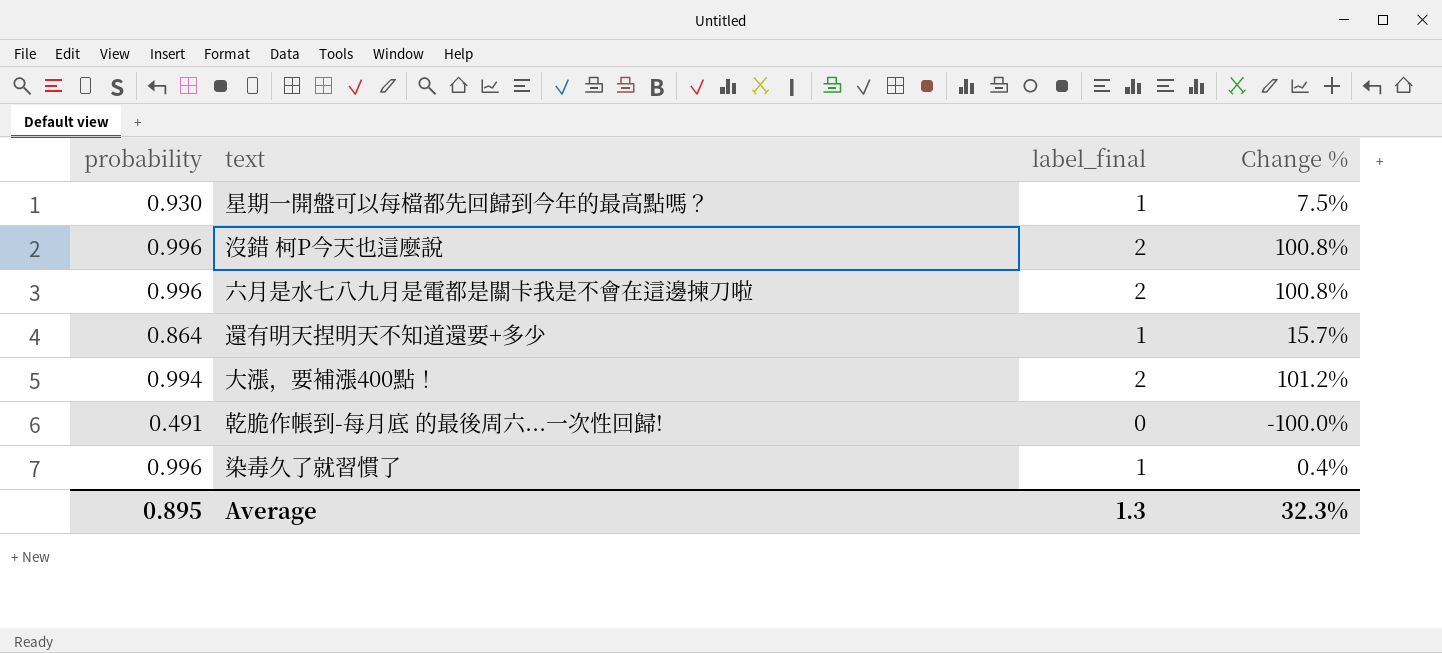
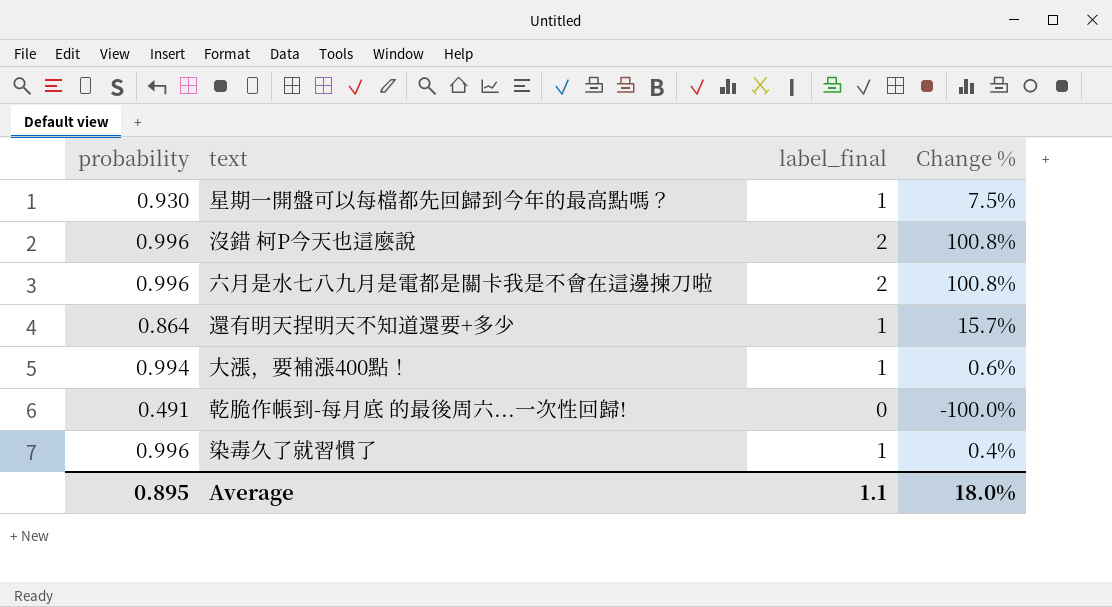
大漲，要補漲400點！ | label_final: 2 -> 1
大漲，要補漲400點！ | Change %: 101.2% -> 0.6%
Average | label_final: 1.3 -> 1.1
Average | Change %: 32.3% -> 18.0%

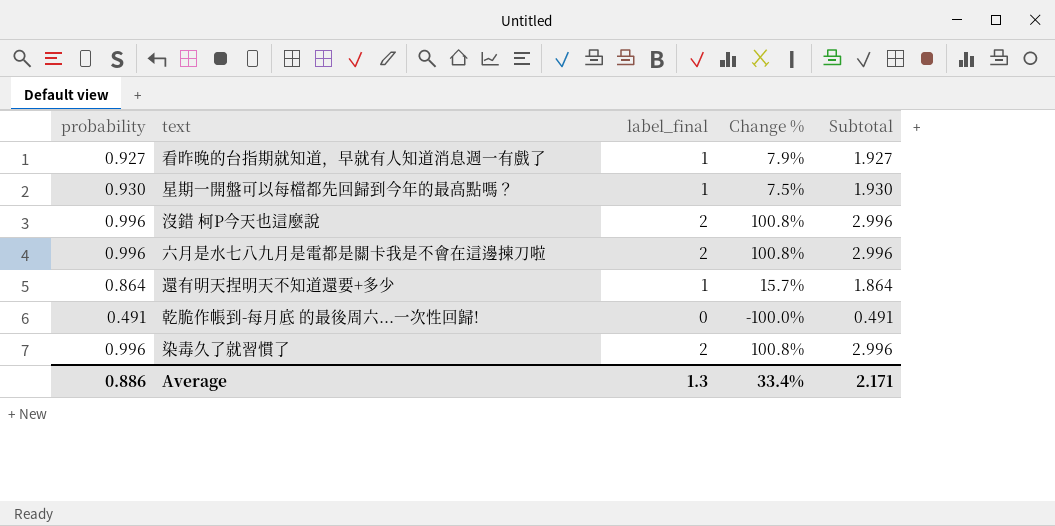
column Subtotal | formula: none -> [probability] + [label_final]
row 大漲，要補漲400點！: 0.994 | 1 | 0.6% -> none
row 看昨晚的台指期就知道，早就有人知道消息週一有戲了: none -> 0.927 | 1 | 7.9% | 1.927
染毒久了就習慣了 | label_final: 1 -> 2
染毒久了就習慣了 | Change %: 0.4% -> 100.8%
Average | probability: 0.895 -> 0.886
Average | label_final: 1.1 -> 1.3
Average | Change %: 18.0% -> 33.4%

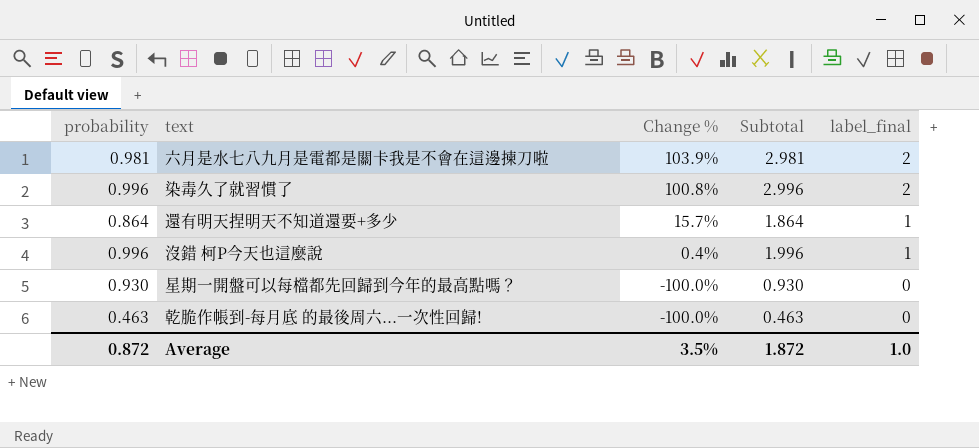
row order: none -> Change % descending
column label_final | position: 3 -> 5
row 看昨晚的台指期就知道，早就有人知道消息週一有戲了: 0.927 | 1 | 7.9% | 1.927 -> none
六月是水七八九月是電都是關卡我是不會在這邊揀刀啦 | probability: 0.996 -> 0.981
六月是水七八九月是電都是關卡我是不會在這邊揀刀啦 | Change %: 100.8% -> 103.9%
六月是水七八九月是電都是關卡我是不會在這邊揀刀啦 | Subtotal: 2.996 -> 2.981
沒錯 柯P今天也這麼說 | Change %: 100.8% -> 0.4%
沒錯 柯P今天也這麼說 | Subtotal: 2.996 -> 1.996
沒錯 柯P今天也這麼說 | label_final: 2 -> 1
星期一開盤可以每檔都先回歸到今年的最高點嗎？ | Change %: 7.5% -> -100.0%
星期一開盤可以每檔都先回歸到今年的最高點嗎？ | Subtotal: 1.930 -> 0.930
星期一開盤可以每檔都先回歸到今年的最高點嗎？ | label_final: 1 -> 0
乾脆作帳到-每月底 的最後周六...一次性回歸! | probability: 0.491 -> 0.463
乾脆作帳到-每月底 的最後周六...一次性回歸! | Subtotal: 0.491 -> 0.463
Average | probability: 0.886 -> 0.872
Average | Change %: 33.4% -> 3.5%
Average | Subtotal: 2.171 -> 1.872
Average | label_final: 1.3 -> 1.0

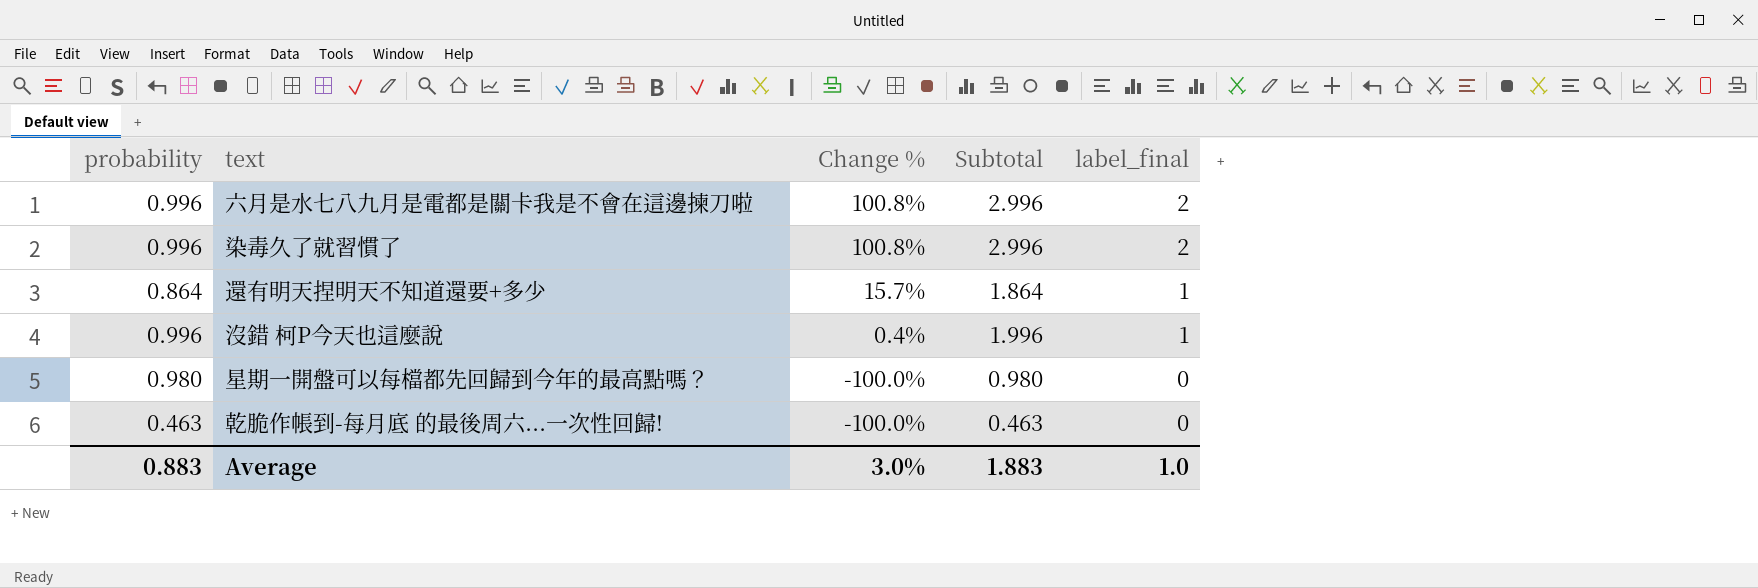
六月是水七八九月是電都是關卡我是不會在這邊揀刀啦 | probability: 0.981 -> 0.996
六月是水七八九月是電都是關卡我是不會在這邊揀刀啦 | Change %: 103.9% -> 100.8%
六月是水七八九月是電都是關卡我是不會在這邊揀刀啦 | Subtotal: 2.981 -> 2.996
星期一開盤可以每檔都先回歸到今年的最高點嗎？ | probability: 0.930 -> 0.980
星期一開盤可以每檔都先回歸到今年的最高點嗎？ | Subtotal: 0.930 -> 0.980
Average | probability: 0.872 -> 0.883
Average | Change %: 3.5% -> 3.0%
Average | Subtotal: 1.872 -> 1.883

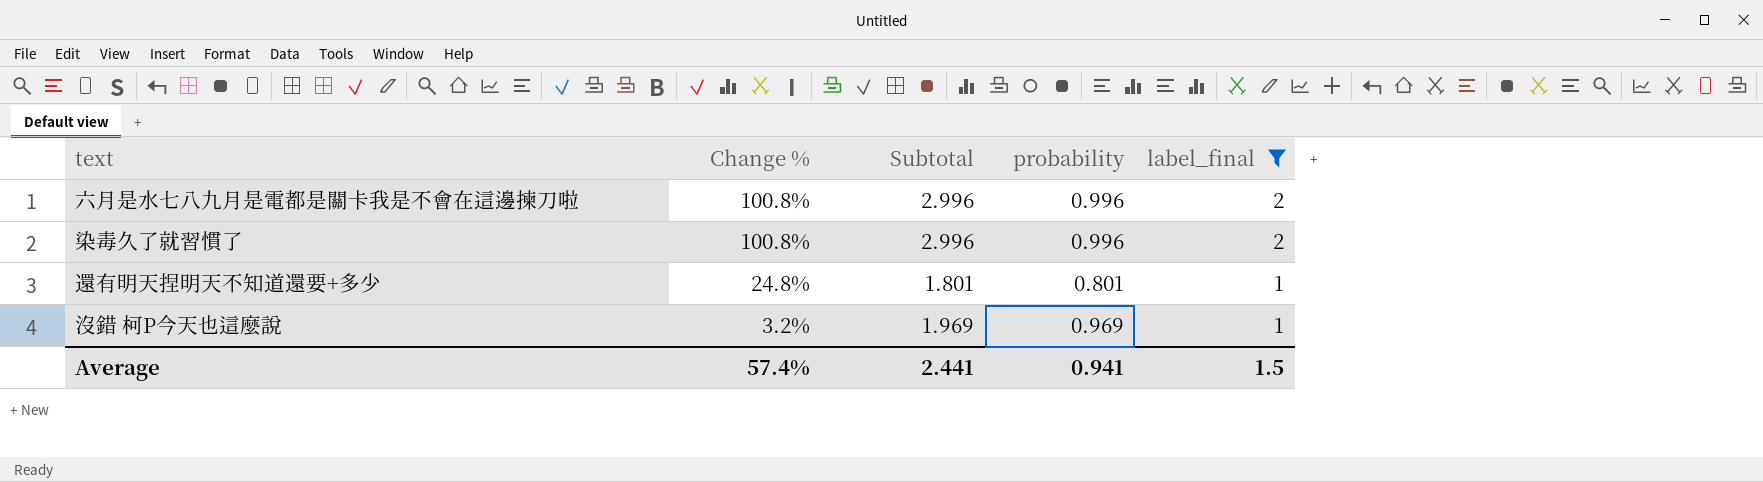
filter: none -> label_final != 0
column probability | position: 1 -> 4
還有明天捏明天不知道還要+多少 | Change %: 15.7% -> 24.8%
還有明天捏明天不知道還要+多少 | Subtotal: 1.864 -> 1.801
還有明天捏明天不知道還要+多少 | probability: 0.864 -> 0.801
沒錯 柯P今天也這麼說 | Change %: 0.4% -> 3.2%
沒錯 柯P今天也這麼說 | Subtotal: 1.996 -> 1.969
沒錯 柯P今天也這麼說 | probability: 0.996 -> 0.969
Average | Change %: 3.0% -> 57.4%
Average | Subtotal: 1.883 -> 2.441
Average | probability: 0.883 -> 0.941
Average | label_final: 1.0 -> 1.5

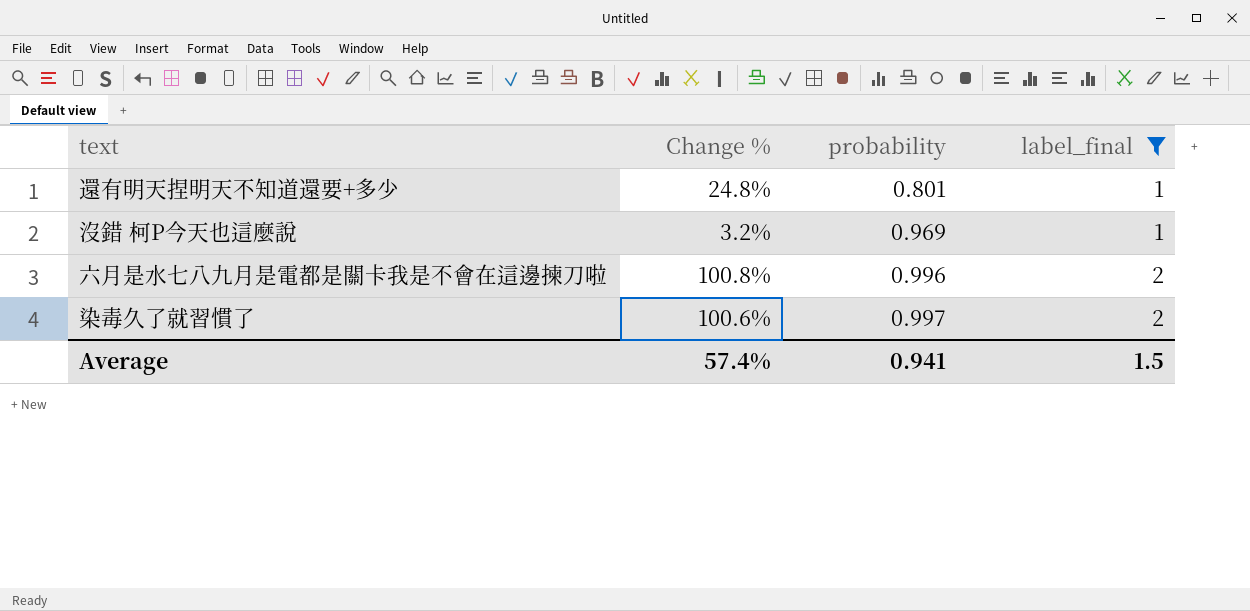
row order: Change % descending -> probability ascending
column Subtotal | formula: [probability] + [label_final] -> none
染毒久了就習慣了 | Change %: 100.8% -> 100.6%
染毒久了就習慣了 | probability: 0.996 -> 0.997

